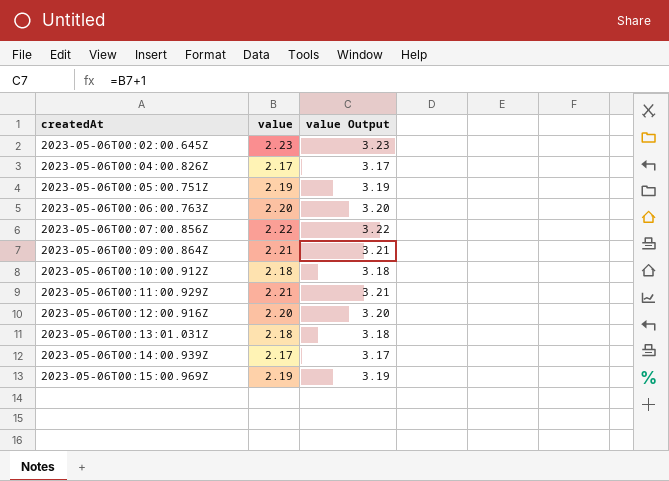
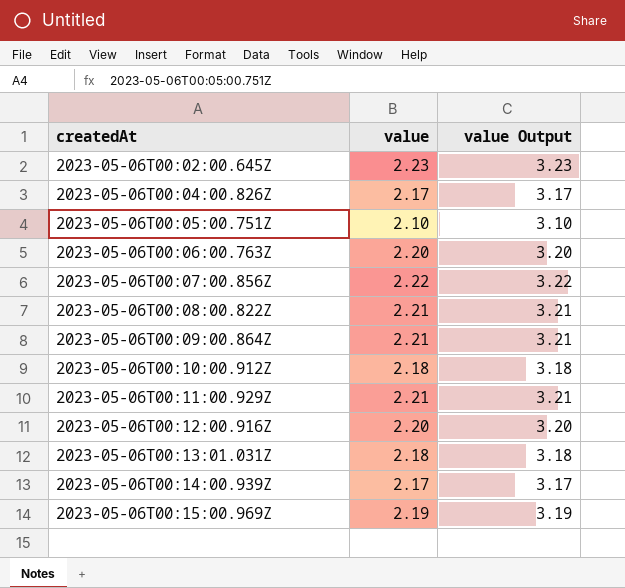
2023-05-06T00:05:00.751Z | value: 2.19 -> 2.10
2023-05-06T00:05:00.751Z | value Output: 3.19 -> 3.10
row 2023-05-06T00:08:00.822Z: none -> 2.21 | 3.21

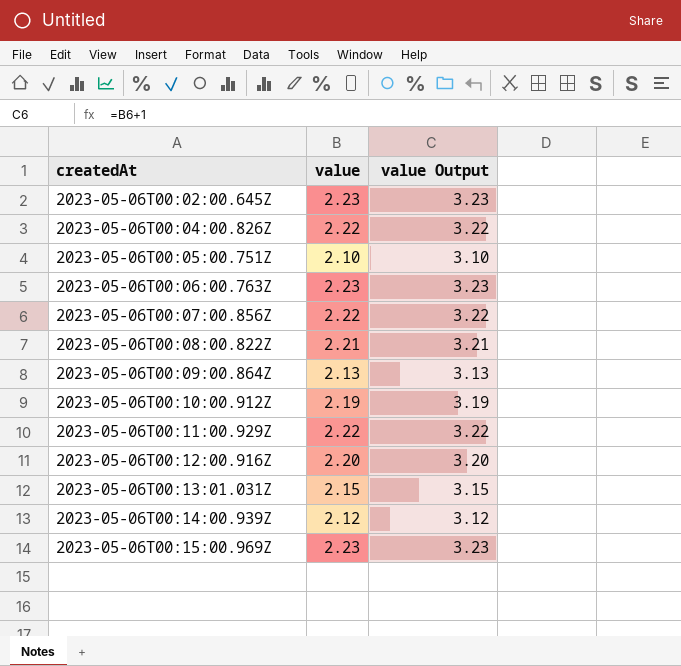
2023-05-06T00:04:00.826Z | value: 2.17 -> 2.22
2023-05-06T00:04:00.826Z | value Output: 3.17 -> 3.22
2023-05-06T00:06:00.763Z | value: 2.20 -> 2.23
2023-05-06T00:06:00.763Z | value Output: 3.20 -> 3.23
2023-05-06T00:09:00.864Z | value: 2.21 -> 2.13
2023-05-06T00:09:00.864Z | value Output: 3.21 -> 3.13
2023-05-06T00:10:00.912Z | value: 2.18 -> 2.19
2023-05-06T00:10:00.912Z | value Output: 3.18 -> 3.19
2023-05-06T00:11:00.929Z | value: 2.21 -> 2.22
2023-05-06T00:11:00.929Z | value Output: 3.21 -> 3.22
2023-05-06T00:13:01.031Z | value: 2.18 -> 2.15
2023-05-06T00:13:01.031Z | value Output: 3.18 -> 3.15
2023-05-06T00:14:00.939Z | value: 2.17 -> 2.12
2023-05-06T00:14:00.939Z | value Output: 3.17 -> 3.12
2023-05-06T00:15:00.969Z | value: 2.19 -> 2.23
2023-05-06T00:15:00.969Z | value Output: 3.19 -> 3.23

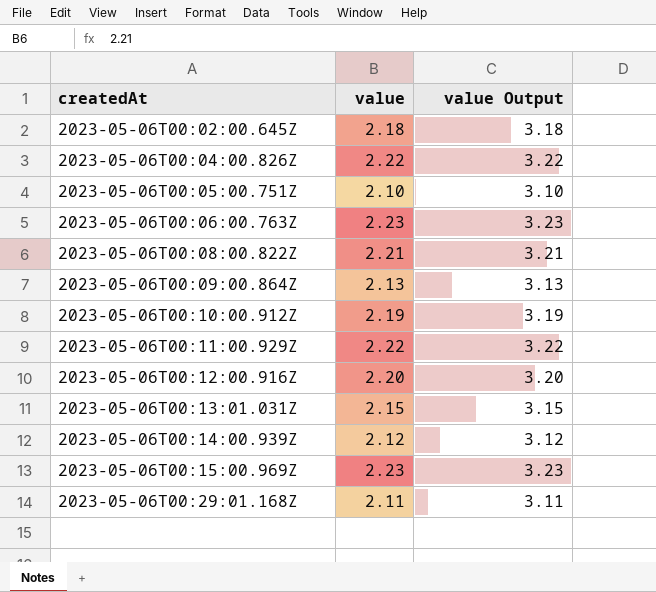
row 2023-05-06T00:07:00.856Z: 2.22 | 3.22 -> none
2023-05-06T00:02:00.645Z | value: 2.23 -> 2.18
2023-05-06T00:02:00.645Z | value Output: 3.23 -> 3.18
row 2023-05-06T00:29:01.168Z: none -> 2.11 | 3.11

